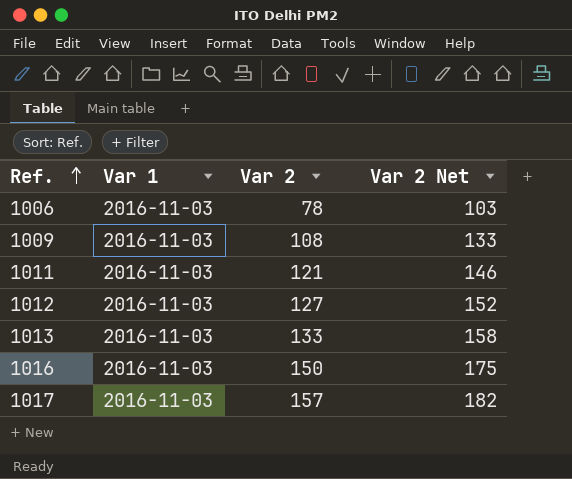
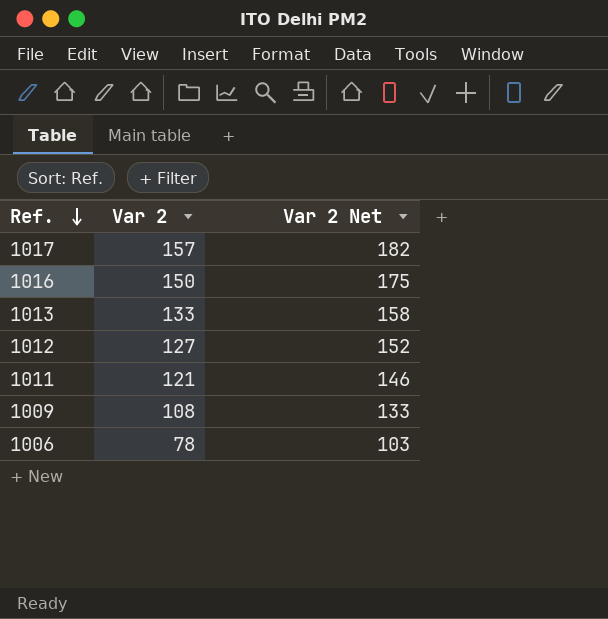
row order: Ref. ascending -> Ref. descending
column Var 1 | position: 2 -> none

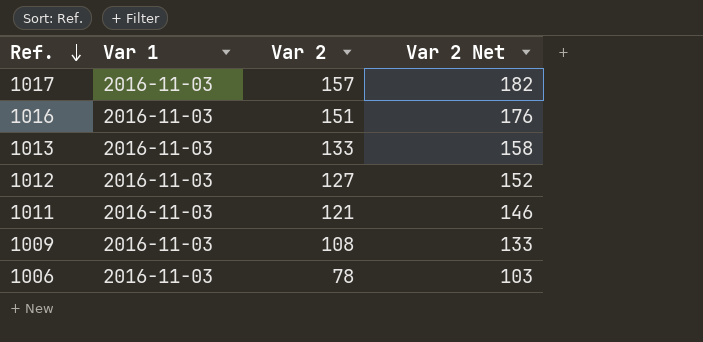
column Var 1 | position: none -> 2
1016 | Var 2: 150 -> 151
1016 | Var 2 Net: 175 -> 176

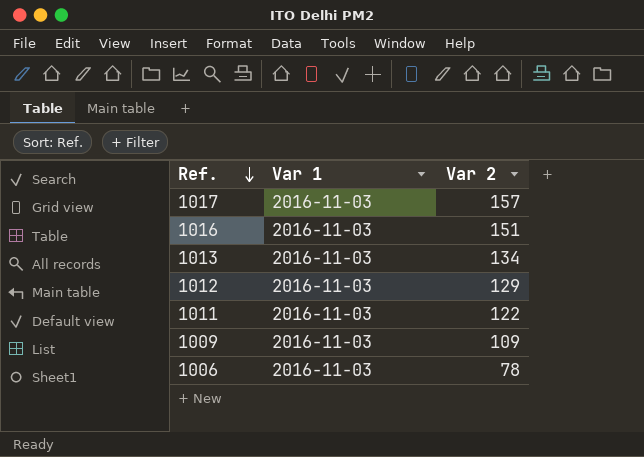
column Var 2 Net | formula: [Var 2] + 25 -> none
1013 | Var 2: 133 -> 134
1012 | Var 2: 127 -> 129
1011 | Var 2: 121 -> 122
1009 | Var 2: 108 -> 109

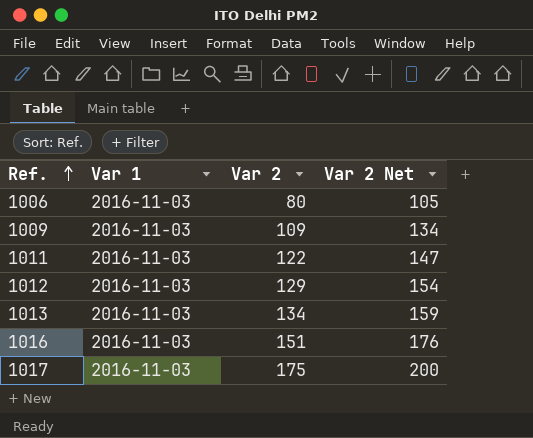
row order: Ref. descending -> Ref. ascending
column Var 2 Net | formula: none -> [Var 2] + 25
1006 | Var 2: 78 -> 80
1017 | Var 2: 157 -> 175

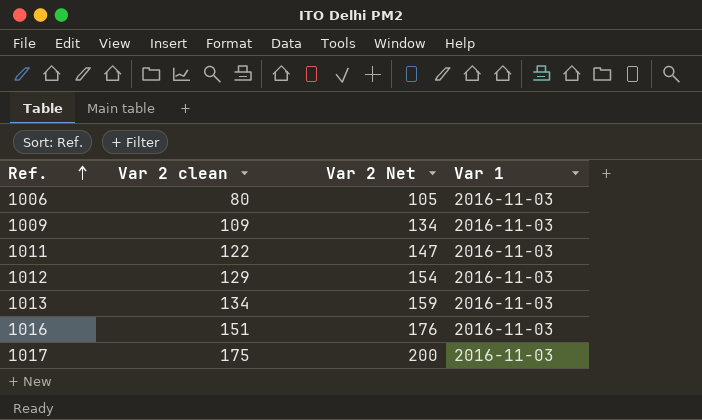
column name: Var 2 -> Var 2 clean
column Var 1 | position: 2 -> 4

